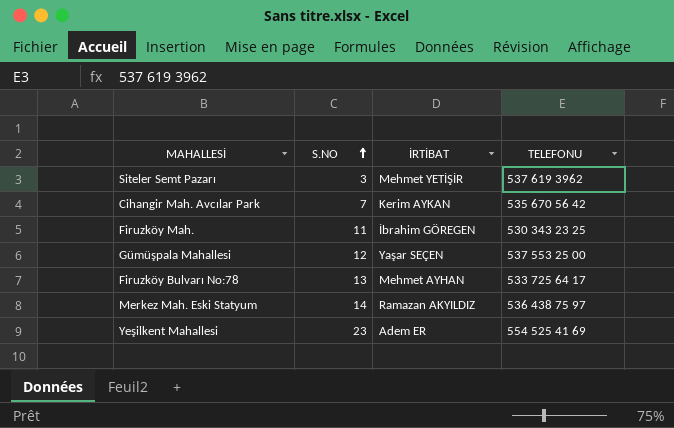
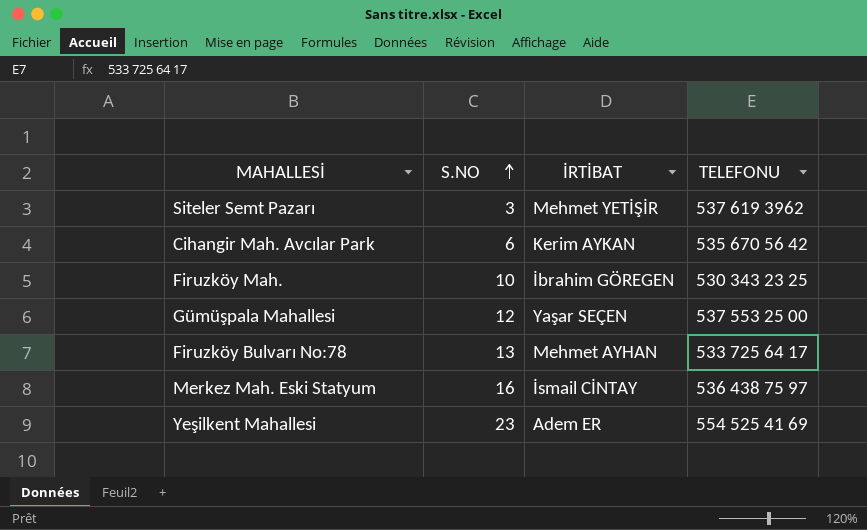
Cihangir Mah. Avcılar Park | S.NO: 7 -> 6
Firuzköy Mah. | S.NO: 11 -> 10
Merkez Mah. Eski Statyum | S.NO: 14 -> 16
Merkez Mah. Eski Statyum | İRTİBAT: Ramazan AKYILDIZ -> İsmail CİNTAY

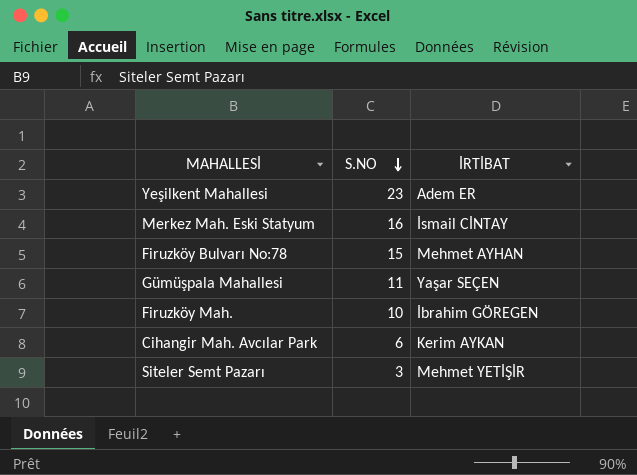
row order: S.NO ascending -> S.NO descending
column TELEFONU | position: 4 -> none
Firuzköy Bulvarı No:78 | S.NO: 13 -> 15
Gümüşpala Mahallesi | S.NO: 12 -> 11

